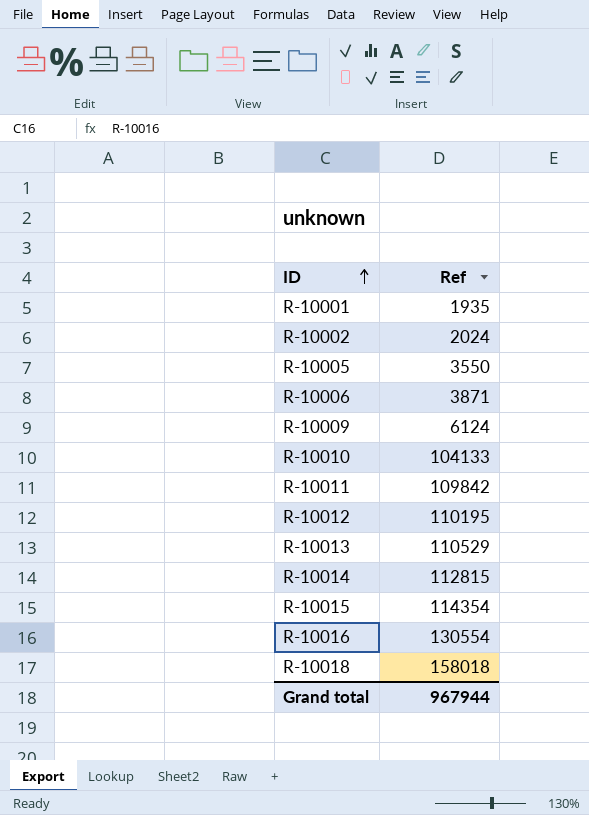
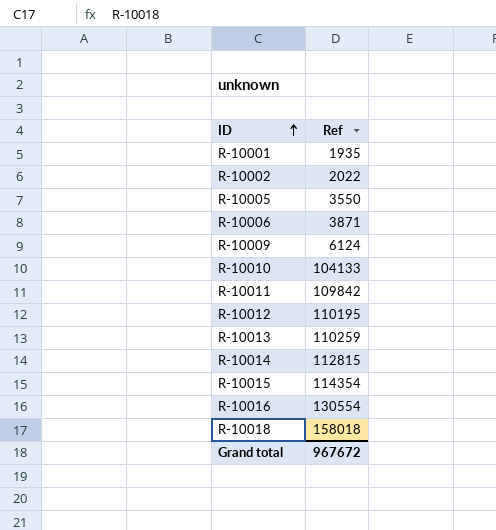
R-10002 | Ref: 2024 -> 2022
R-10013 | Ref: 110529 -> 110259
Grand total | Ref: 967944 -> 967672

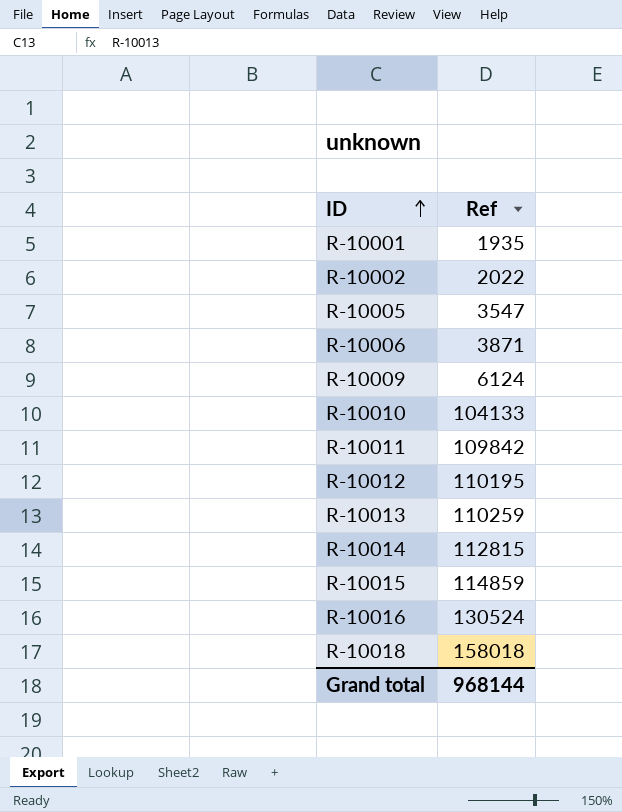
R-10005 | Ref: 3550 -> 3547
R-10015 | Ref: 114354 -> 114859
R-10016 | Ref: 130554 -> 130524
Grand total | Ref: 967672 -> 968144

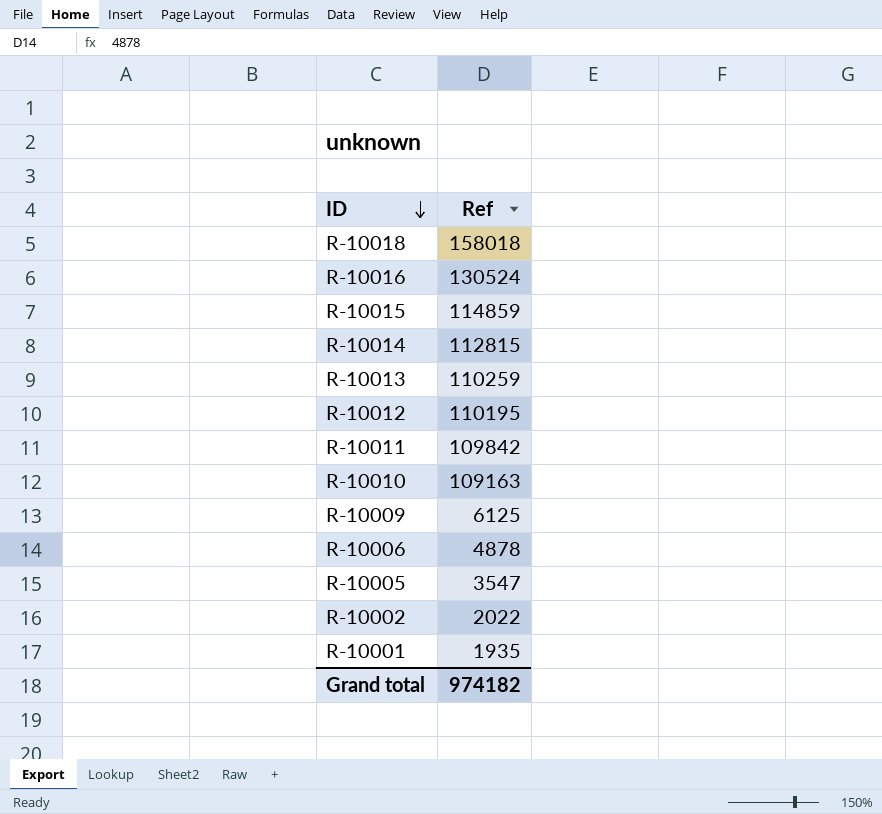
row order: ID ascending -> ID descending
R-10010 | Ref: 104133 -> 109163
R-10009 | Ref: 6124 -> 6125
R-10006 | Ref: 3871 -> 4878
Grand total | Ref: 968144 -> 974182

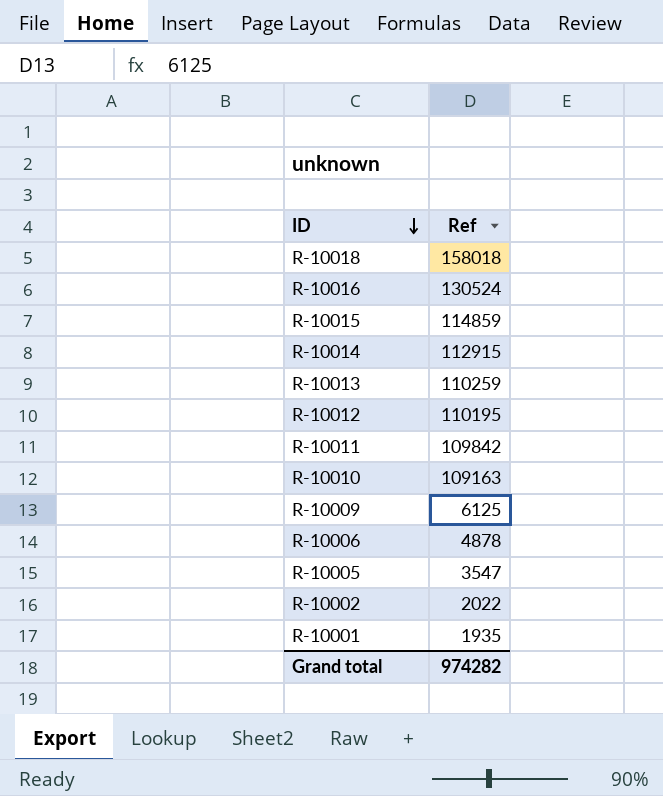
R-10014 | Ref: 112815 -> 112915
Grand total | Ref: 974182 -> 974282

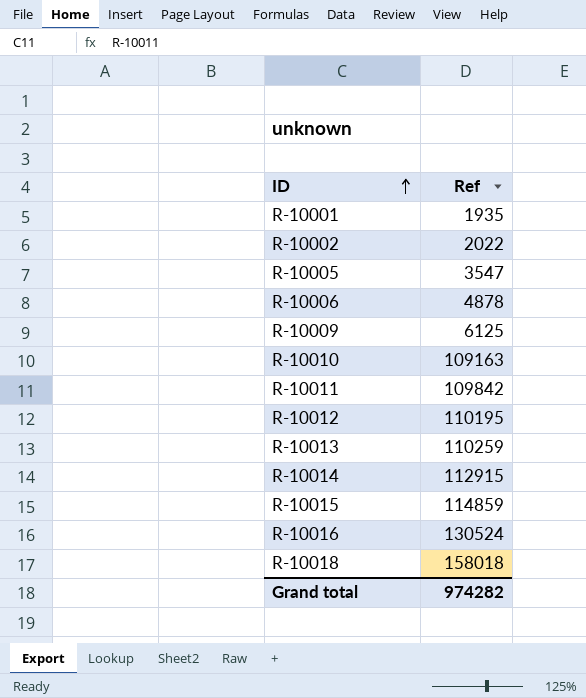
row order: ID descending -> ID ascending

